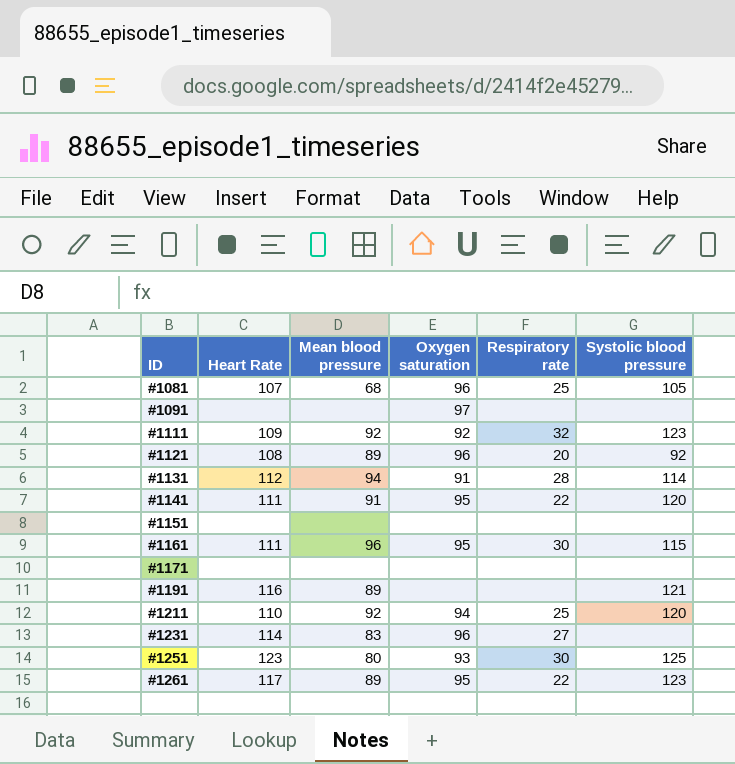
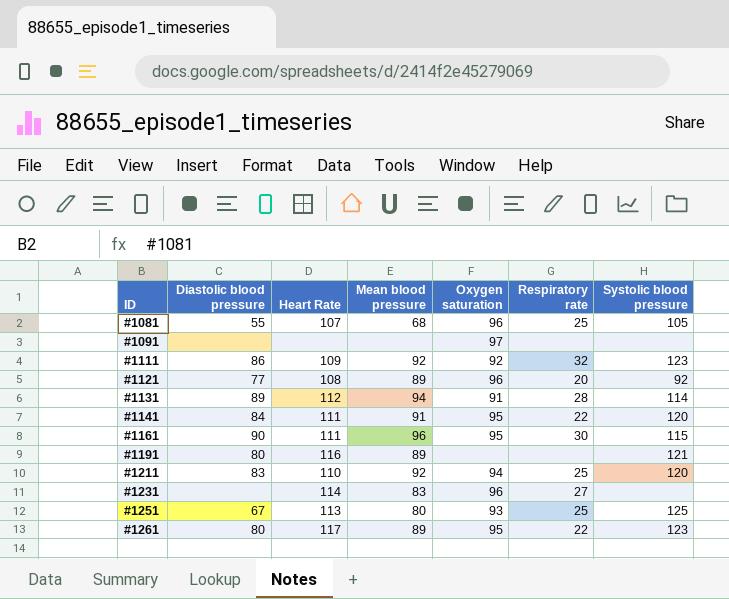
column Diastolic blood pressure | position: none -> 2
row #1151: none | none | none | none | none -> none
row #1171: none | none | none | none | none -> none
#1251 | Heart Rate: 123 -> 113
#1251 | Respiratory rate: 30 -> 25

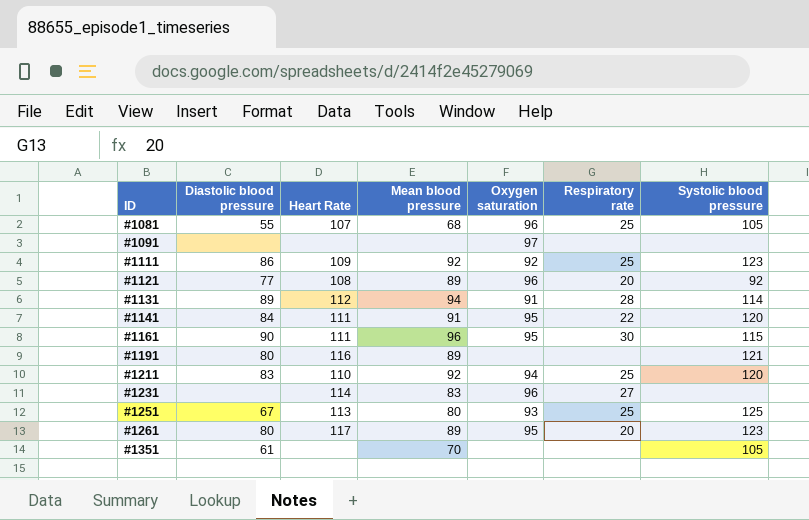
#1111 | Respiratory rate: 32 -> 25
#1261 | Respiratory rate: 22 -> 20
row #1351: none -> 61 | none | 70 | none | none | 105

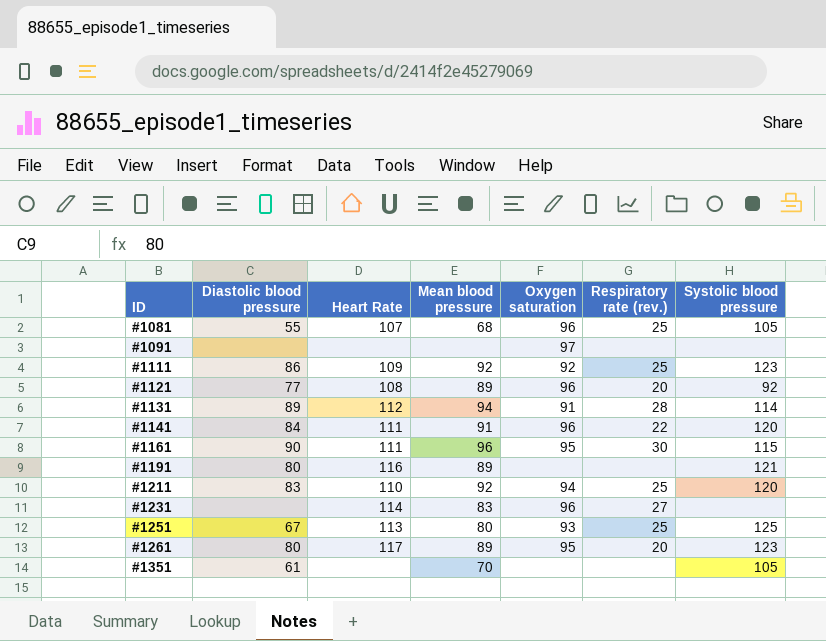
column name: Respiratory rate -> Respiratory rate (rev.)
#1141 | Oxygen saturation: 95 -> 96

